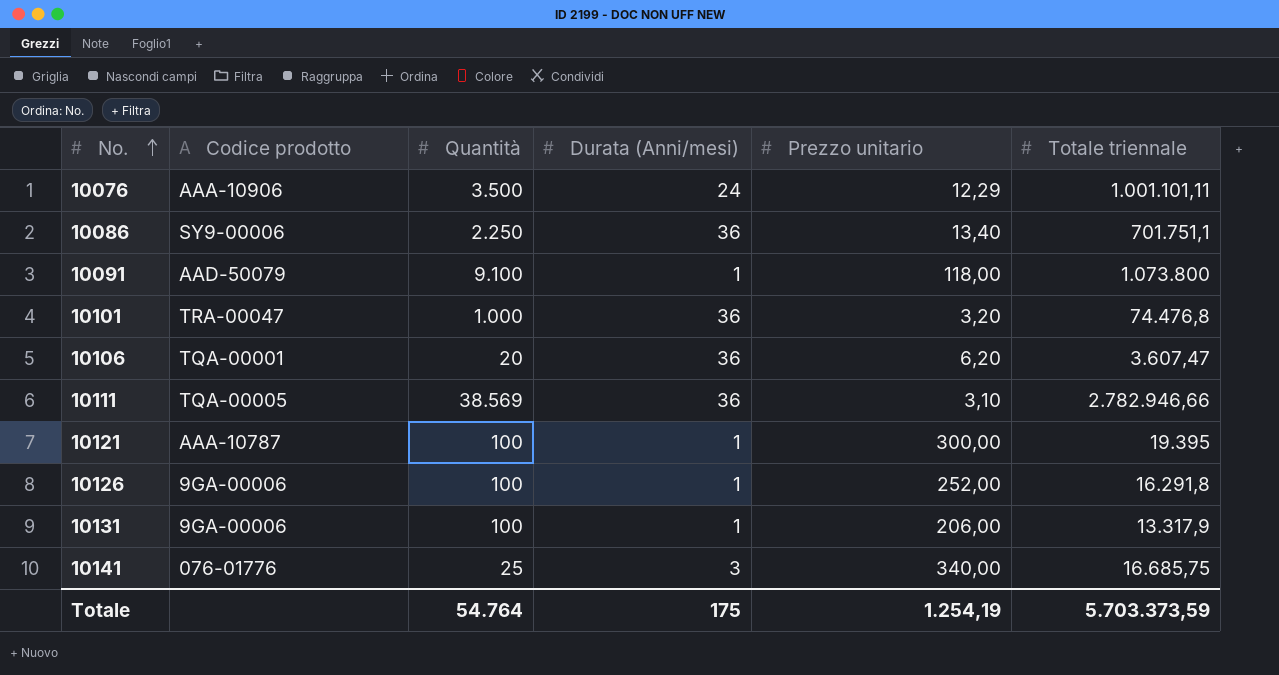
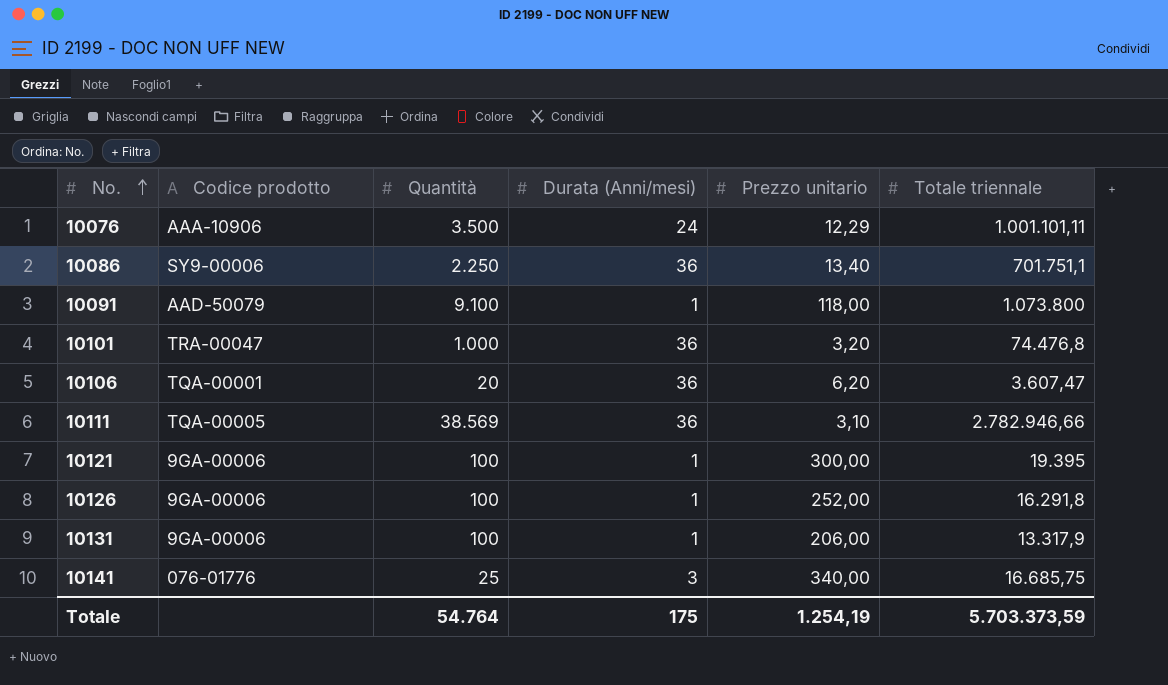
10121 | Codice prodotto: AAA-10787 -> 9GA-00006

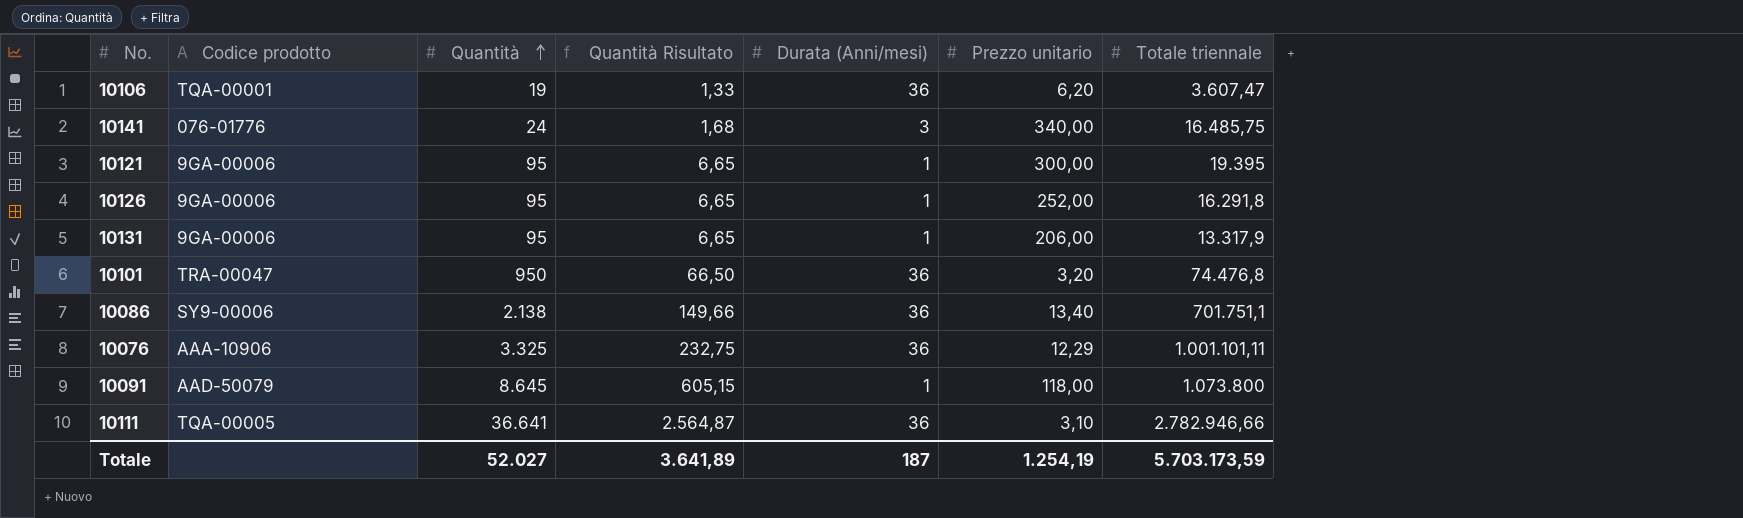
row order: No. ascending -> Quantità ascending
column Quantità Risultato | formula: none -> [Quantità] * 0,07
10106 | Quantità: 20 -> 19
10141 | Quantità: 25 -> 24
10141 | Totale triennale: 16.685,75 -> 16.485,75
10121 | Quantità: 100 -> 95
10126 | Quantità: 100 -> 95
10131 | Quantità: 100 -> 95
10101 | Quantità: 1.000 -> 950
10086 | Quantità: 2.250 -> 2.138
10076 | Quantità: 3.500 -> 3.325
10076 | Durata (Anni/mesi): 24 -> 36
10091 | Quantità: 9.100 -> 8.645
10111 | Quantità: 38.569 -> 36.641
Totale | Quantità: 54.764 -> 52.027
Totale | Durata (Anni/mesi): 175 -> 187
Totale | Totale triennale: 5.703.373,59 -> 5.703.173,59

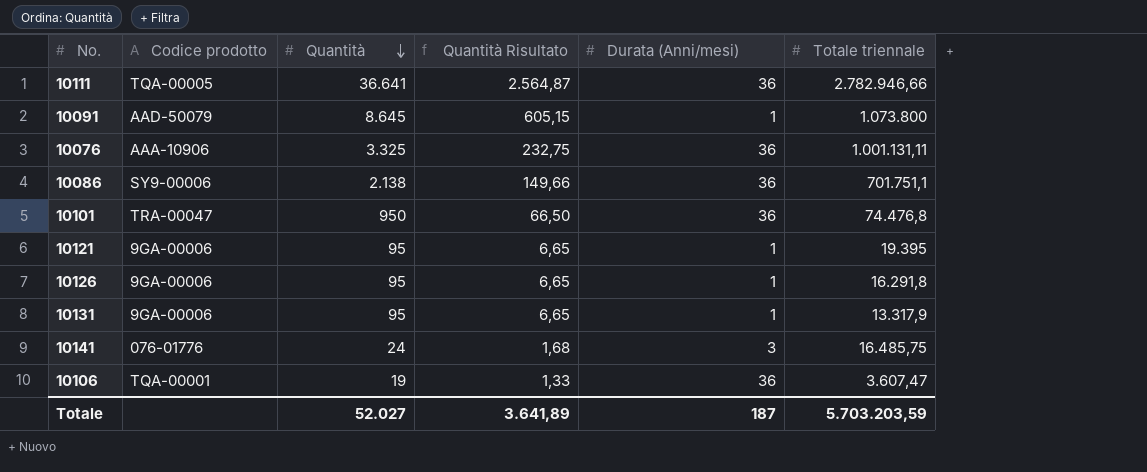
row order: Quantità ascending -> Quantità descending
column Prezzo unitario | position: 6 -> none
10076 | Totale triennale: 1.001.101,11 -> 1.001.131,11
Totale | Totale triennale: 5.703.173,59 -> 5.703.203,59

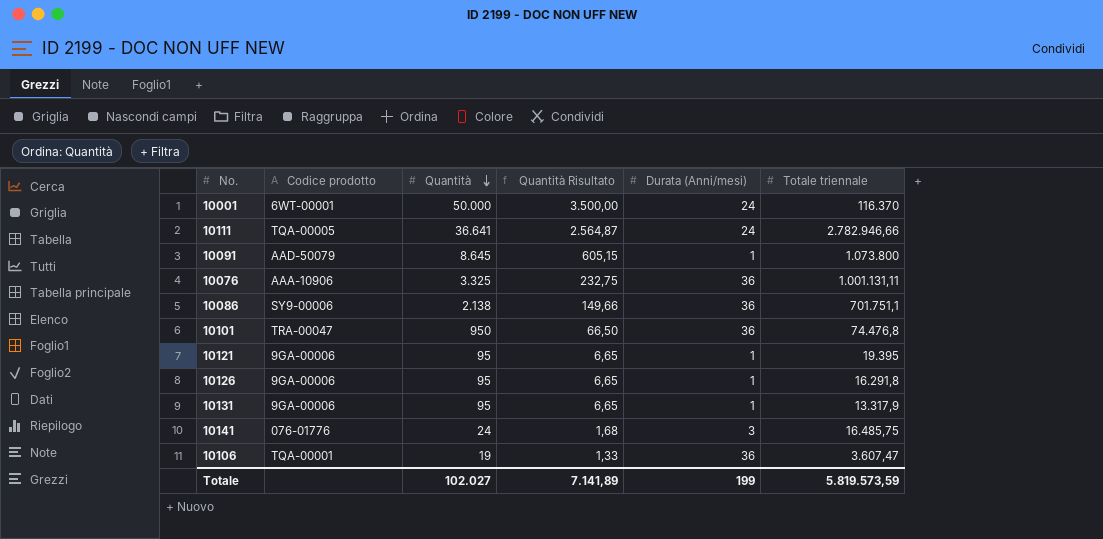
row 10001: none -> 6WT-00001 | 50.000 | 3.500,00 | 24 | 116.370
10111 | Durata (Anni/mesi): 36 -> 24
Totale | Quantità: 52.027 -> 102.027
Totale | Quantità Risultato: 3.641,89 -> 7.141,89
Totale | Durata (Anni/mesi): 187 -> 199
Totale | Totale triennale: 5.703.203,59 -> 5.819.573,59

